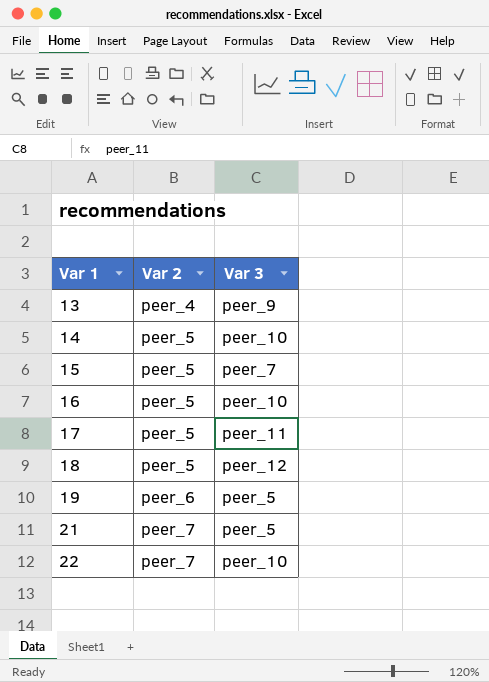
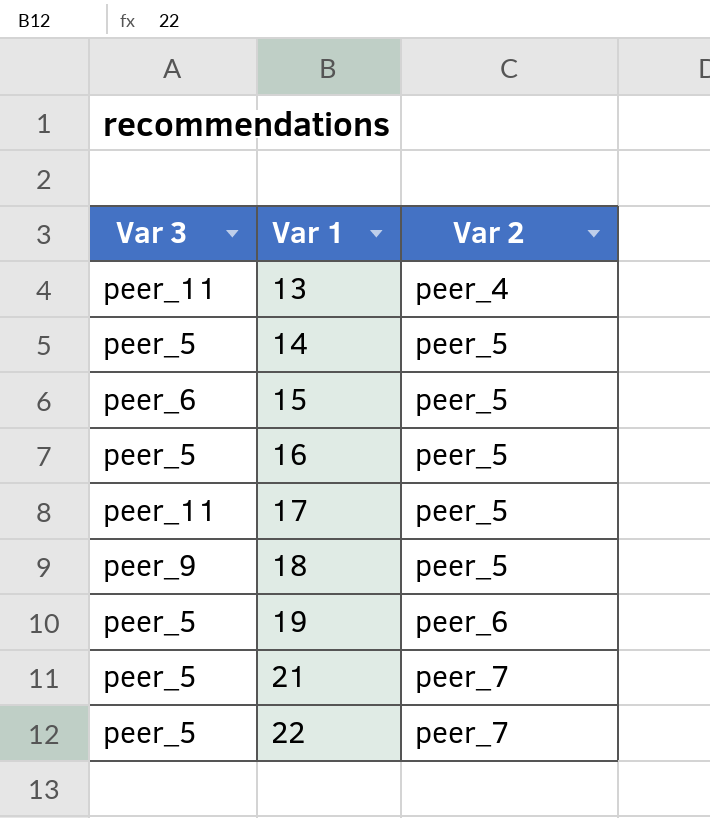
column Var 3 | position: 3 -> 1
13 | Var 3: peer_9 -> peer_11
14 | Var 3: peer_10 -> peer_5
15 | Var 3: peer_7 -> peer_6
16 | Var 3: peer_10 -> peer_5
18 | Var 3: peer_12 -> peer_9
22 | Var 3: peer_10 -> peer_5

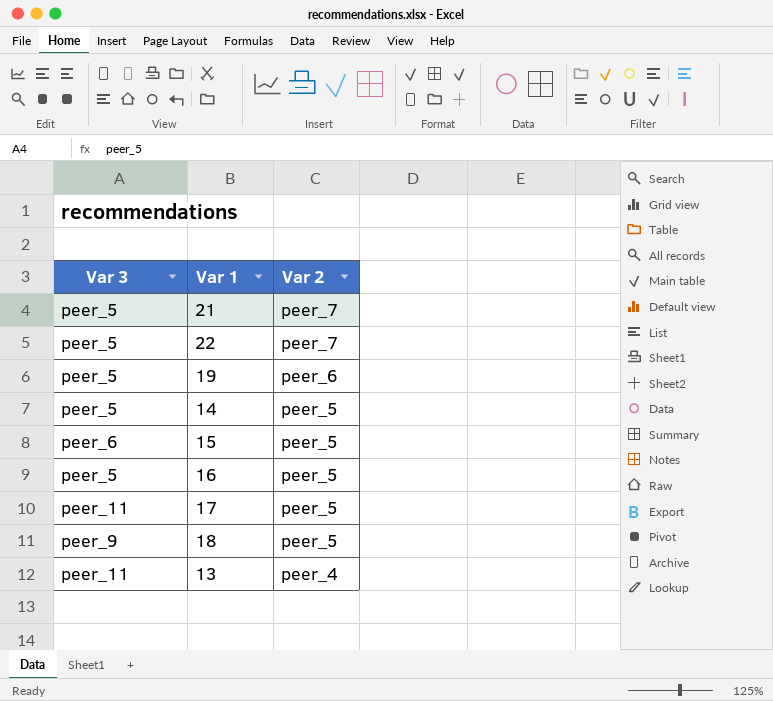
row order: Var 1 ascending -> Var 2 descending

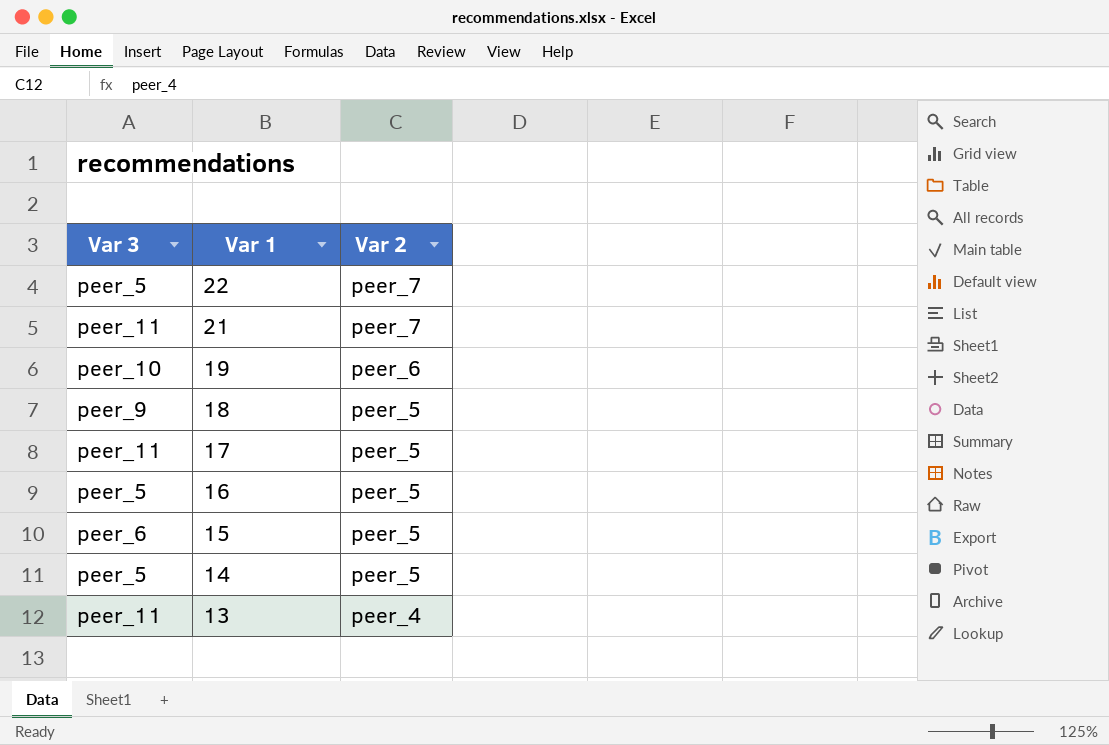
row order: Var 2 descending -> Var 1 descending
21 | Var 3: peer_5 -> peer_11
19 | Var 3: peer_5 -> peer_10

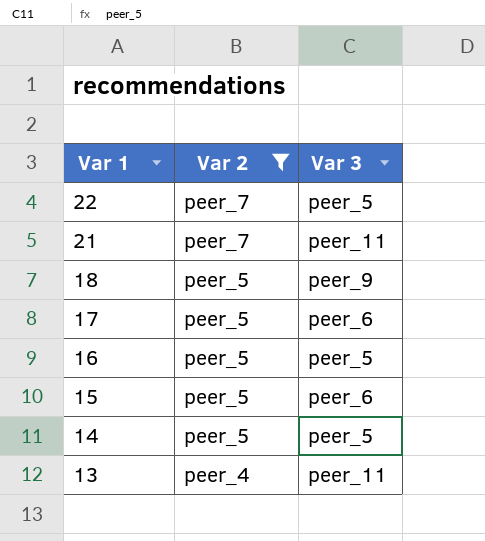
filter: none -> Var 2 != peer_6
column Var 3 | position: 1 -> 3
17 | Var 3: peer_11 -> peer_6

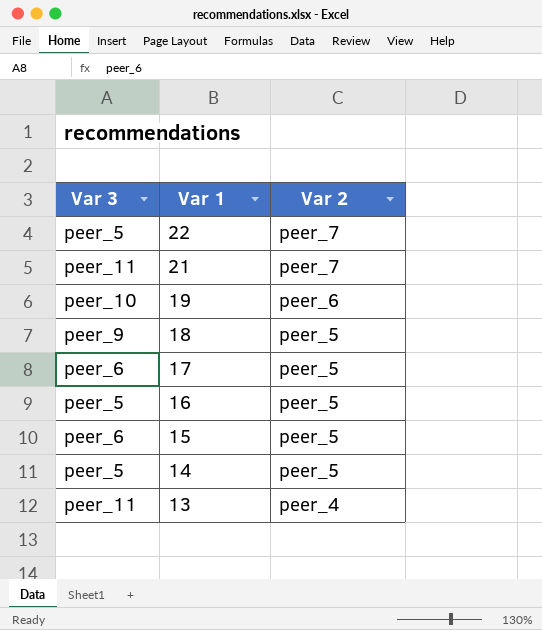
filter: Var 2 != peer_6 -> none
column Var 3 | position: 3 -> 1

